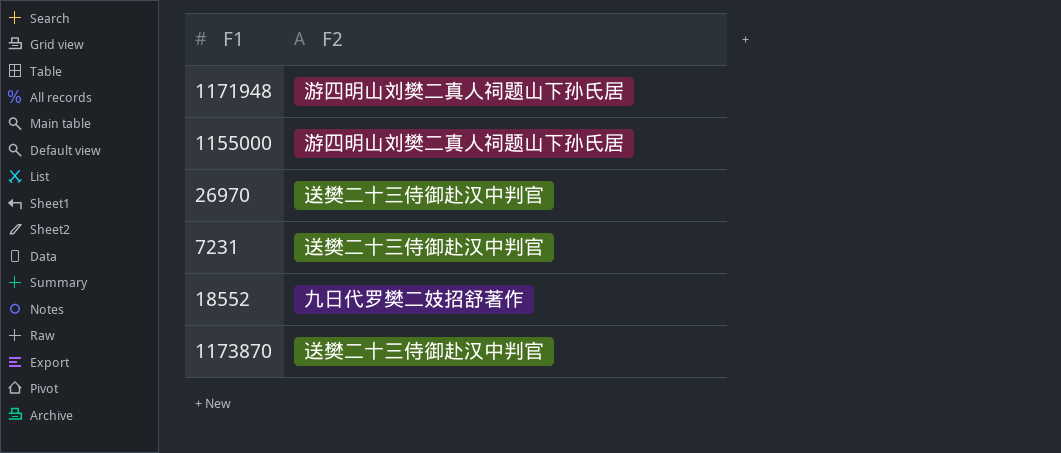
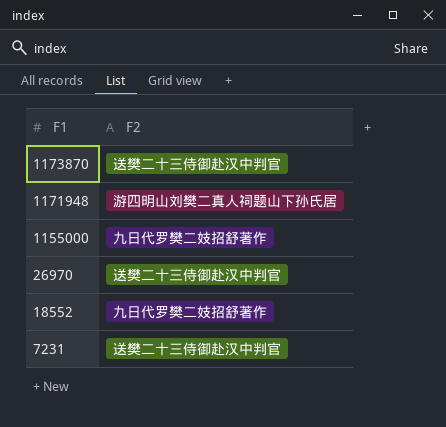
row order: none -> F1 descending
1155000 | F2: 游四明山刘樊二真人祠题山下孙氏居 -> 九日代罗樊二妓招舒著作

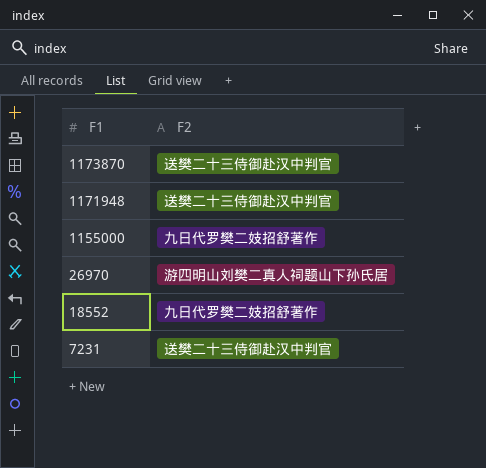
1171948 | F2: 游四明山刘樊二真人祠题山下孙氏居 -> 送樊二十三侍御赴汉中判官
26970 | F2: 送樊二十三侍御赴汉中判官 -> 游四明山刘樊二真人祠题山下孙氏居

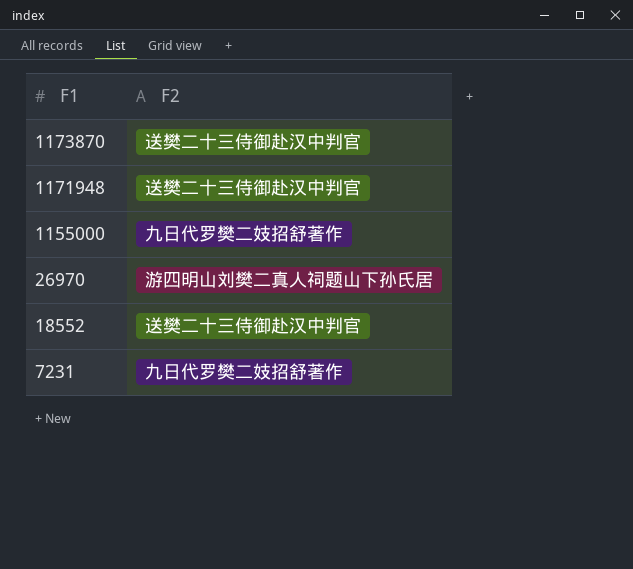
18552 | F2: 九日代罗樊二妓招舒著作 -> 送樊二十三侍御赴汉中判官
7231 | F2: 送樊二十三侍御赴汉中判官 -> 九日代罗樊二妓招舒著作

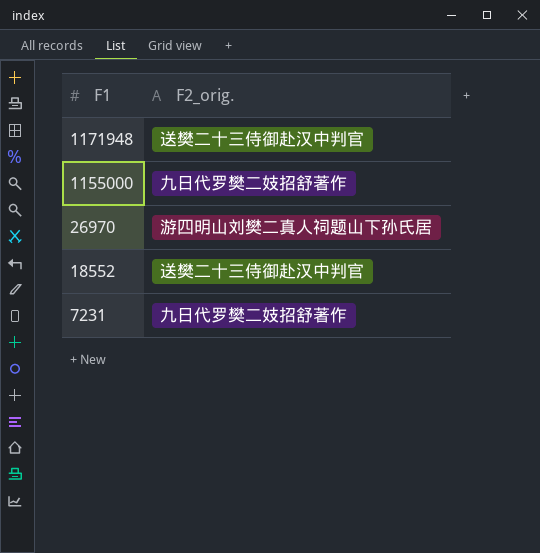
column name: F2 -> F2_orig.
row 1173870: 送樊二十三侍御赴汉中判官 -> none

